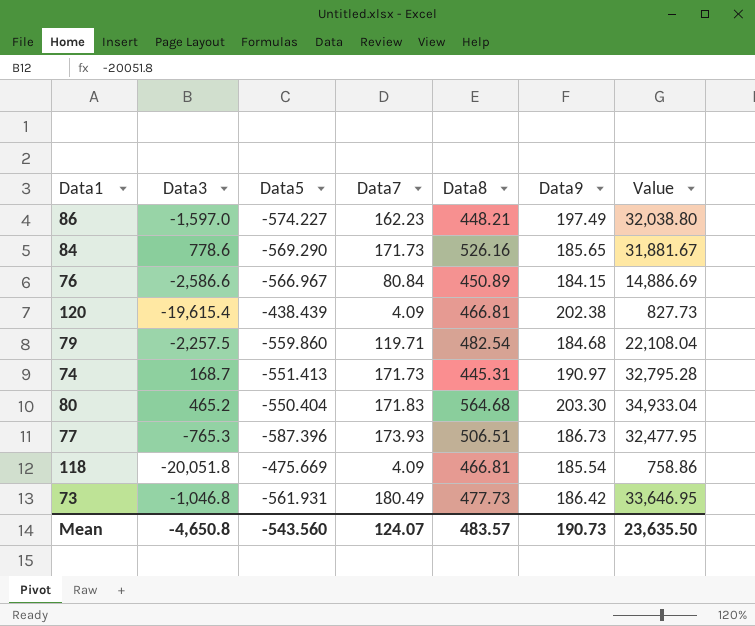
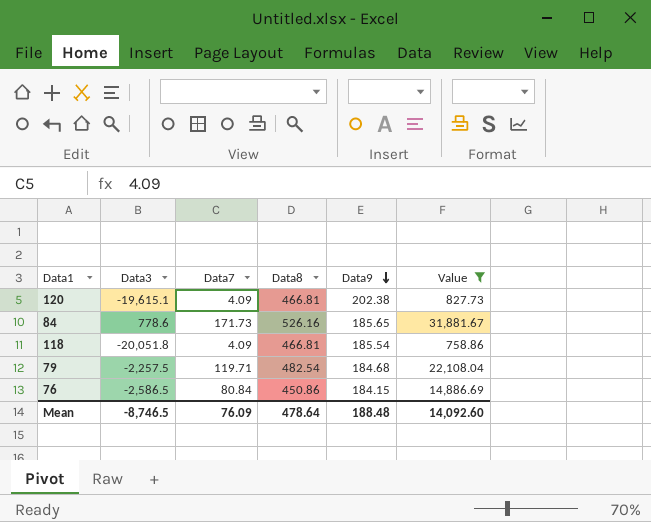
filter: none -> Value <= 31,881.67
row order: none -> Data9 descending
column Data5 | position: 3 -> none
120 | Data3: -19,615.4 -> -19,615.1
76 | Data3: -2,586.6 -> -2,586.5
76 | Data8: 450.89 -> 450.86
Mean | Data3: -4,650.8 -> -8,746.5
Mean | Data7: 124.07 -> 76.09
Mean | Data8: 483.57 -> 478.64
Mean | Data9: 190.73 -> 188.48
Mean | Value: 23,635.50 -> 14,092.60

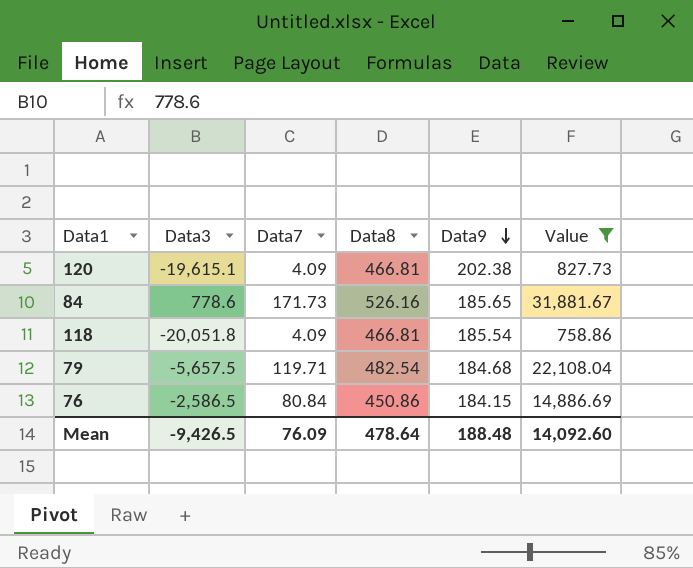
79 | Data3: -2,257.5 -> -5,657.5
Mean | Data3: -8,746.5 -> -9,426.5

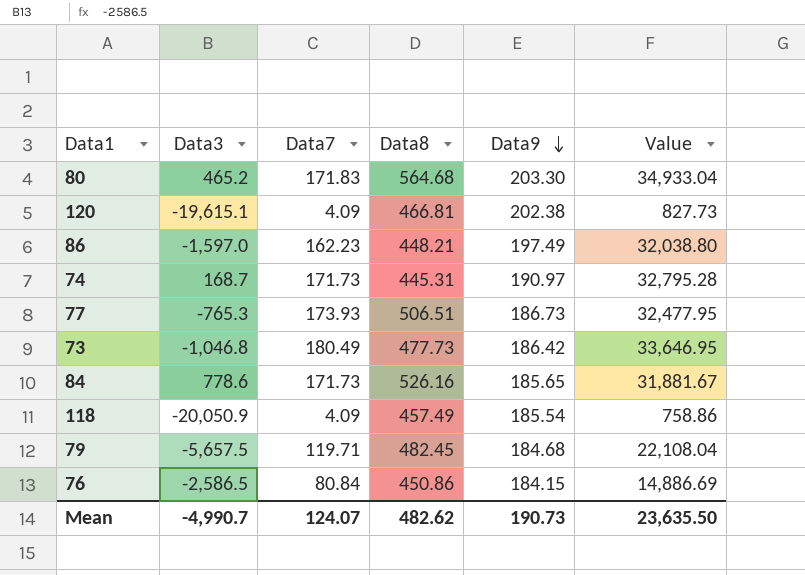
filter: Value <= 31,881.67 -> none
118 | Data3: -20,051.8 -> -20,050.9
118 | Data8: 466.81 -> 457.49
79 | Data8: 482.54 -> 482.45
Mean | Data3: -9,426.5 -> -4,990.7
Mean | Data7: 76.09 -> 124.07
Mean | Data8: 478.64 -> 482.62
Mean | Data9: 188.48 -> 190.73
Mean | Value: 14,092.60 -> 23,635.50

